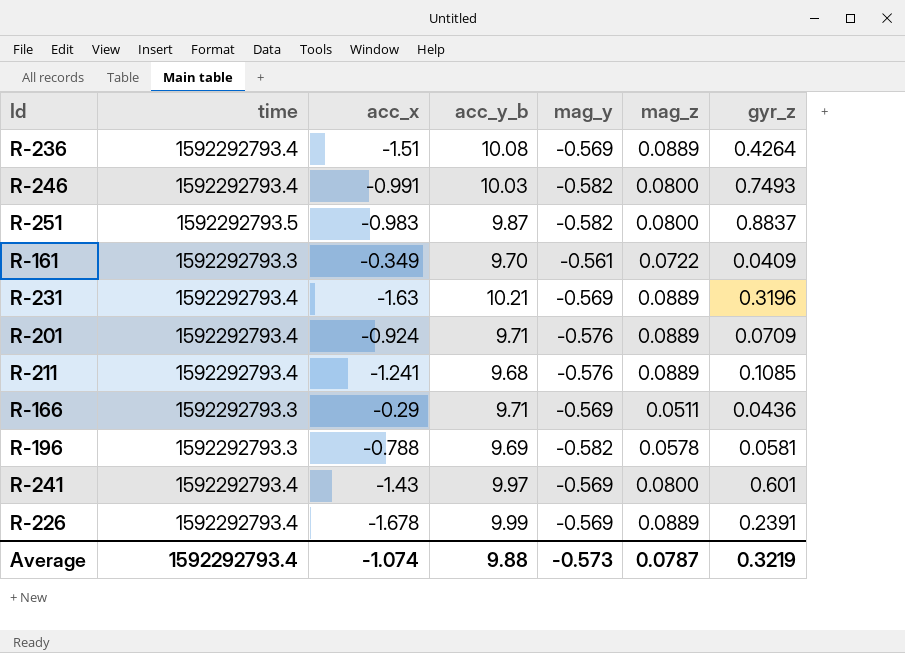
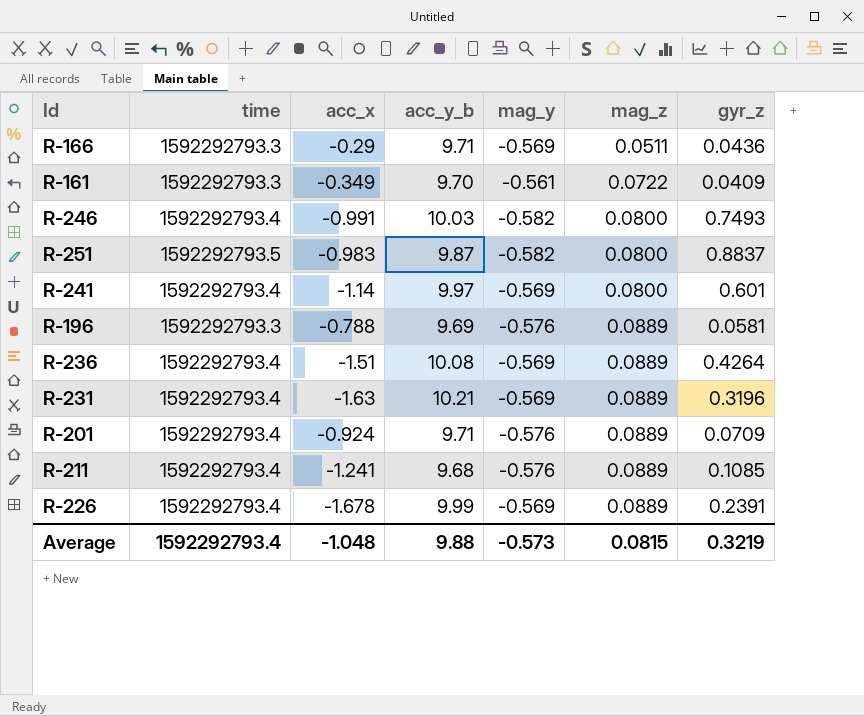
row order: none -> mag_z ascending
R-241 | acc_x: -1.43 -> -1.14
R-196 | mag_y: -0.582 -> -0.576
R-196 | mag_z: 0.0578 -> 0.0889
Average | acc_x: -1.074 -> -1.048
Average | mag_z: 0.0787 -> 0.0815

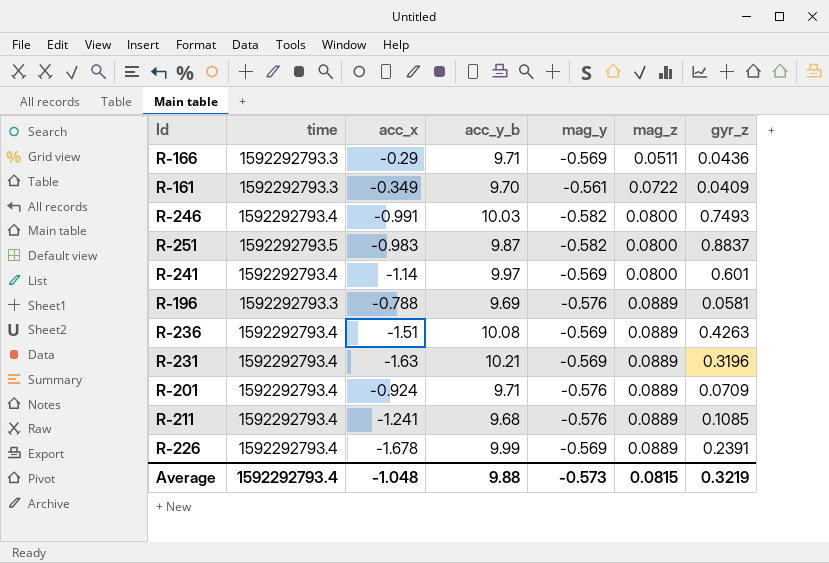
R-236 | gyr_z: 0.4264 -> 0.4263

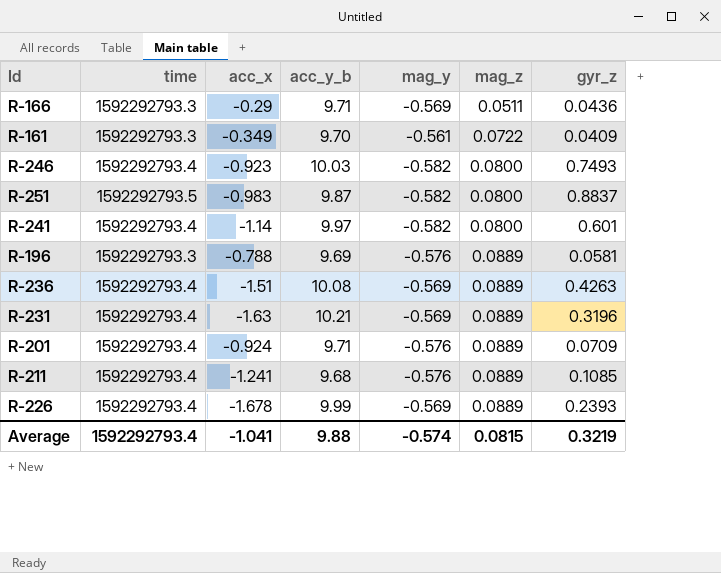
R-246 | acc_x: -0.991 -> -0.923
R-241 | mag_y: -0.569 -> -0.582
R-226 | gyr_z: 0.2391 -> 0.2393
Average | acc_x: -1.048 -> -1.041
Average | mag_y: -0.573 -> -0.574

